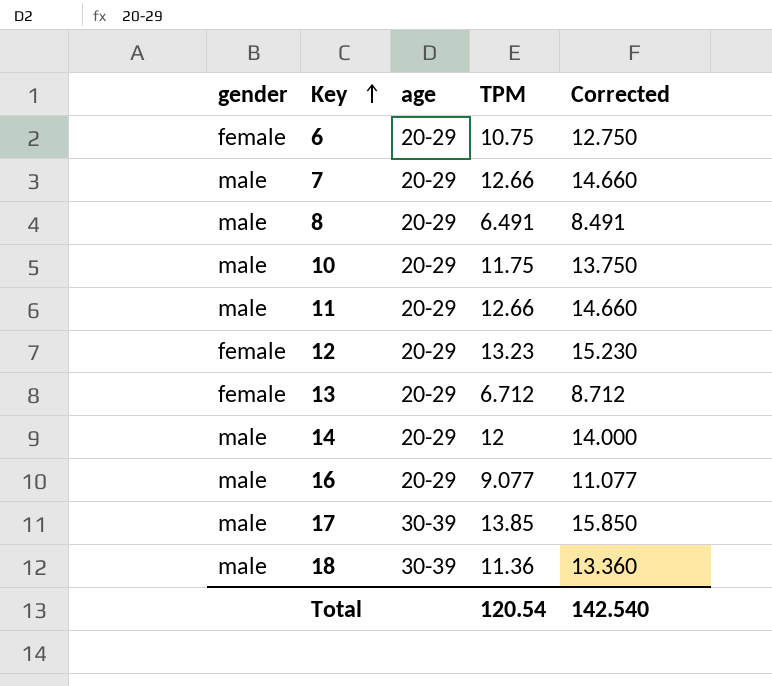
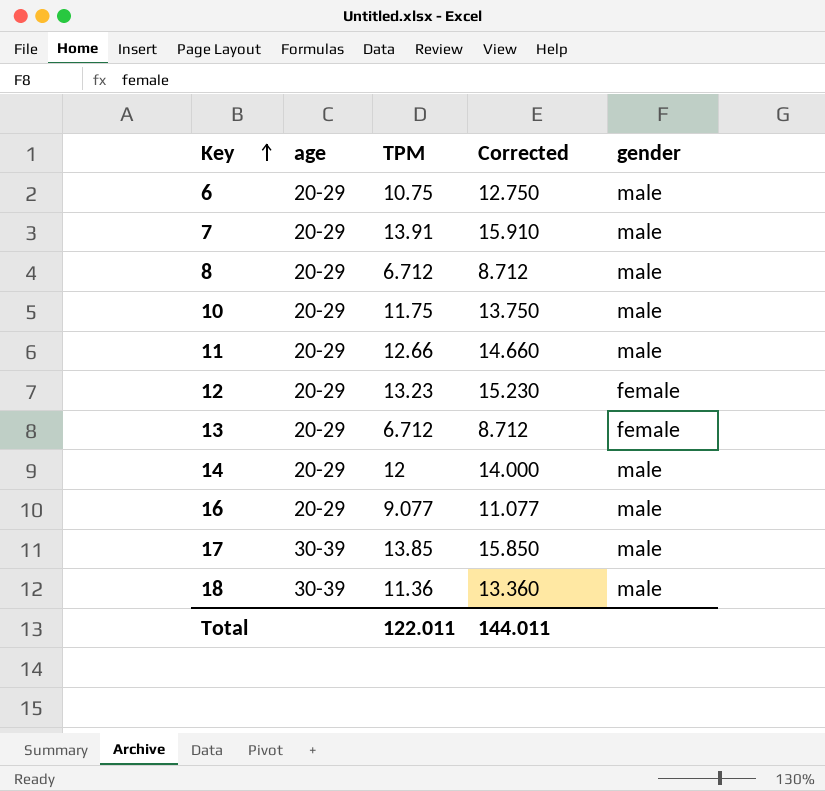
column gender | position: 1 -> 5
6 | gender: female -> male
7 | TPM: 12.66 -> 13.91
7 | Corrected: 14.660 -> 15.910
8 | TPM: 6.491 -> 6.712
8 | Corrected: 8.491 -> 8.712
Total | TPM: 120.54 -> 122.011
Total | Corrected: 142.540 -> 144.011

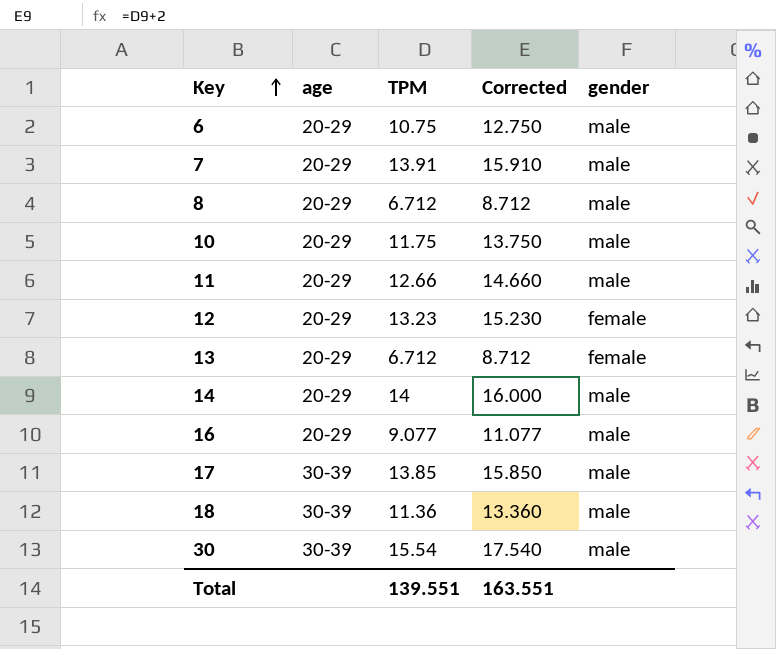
14 | TPM: 12 -> 14
14 | Corrected: 14.000 -> 16.000
row 30: none -> 30-39 | 15.54 | 17.540 | male
Total | TPM: 122.011 -> 139.551
Total | Corrected: 144.011 -> 163.551

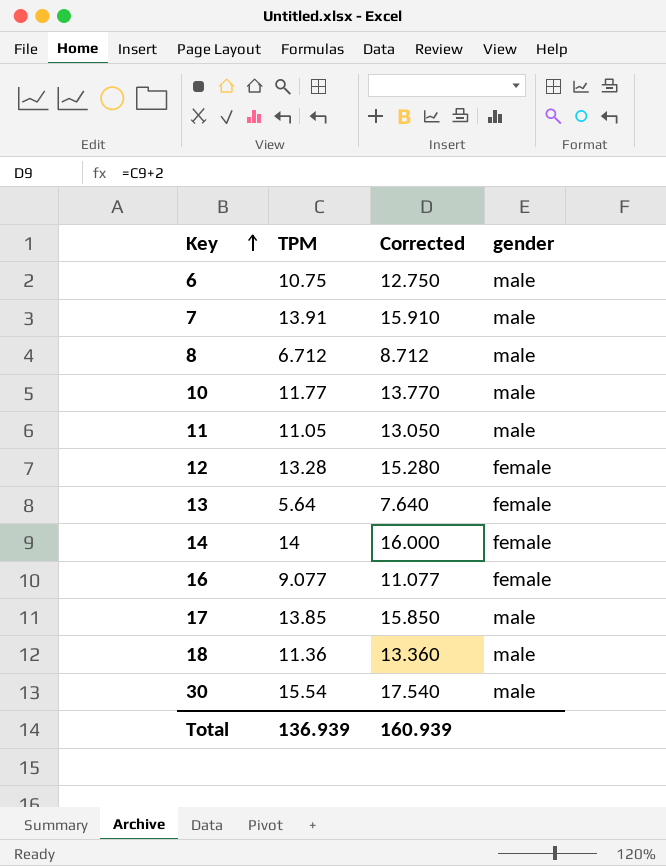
column age | position: 2 -> none
10 | TPM: 11.75 -> 11.77
10 | Corrected: 13.750 -> 13.770
11 | TPM: 12.66 -> 11.05
11 | Corrected: 14.660 -> 13.050
12 | TPM: 13.23 -> 13.28
12 | Corrected: 15.230 -> 15.280
13 | TPM: 6.712 -> 5.64
13 | Corrected: 8.712 -> 7.640
14 | gender: male -> female
16 | gender: male -> female
Total | TPM: 139.551 -> 136.939
Total | Corrected: 163.551 -> 160.939

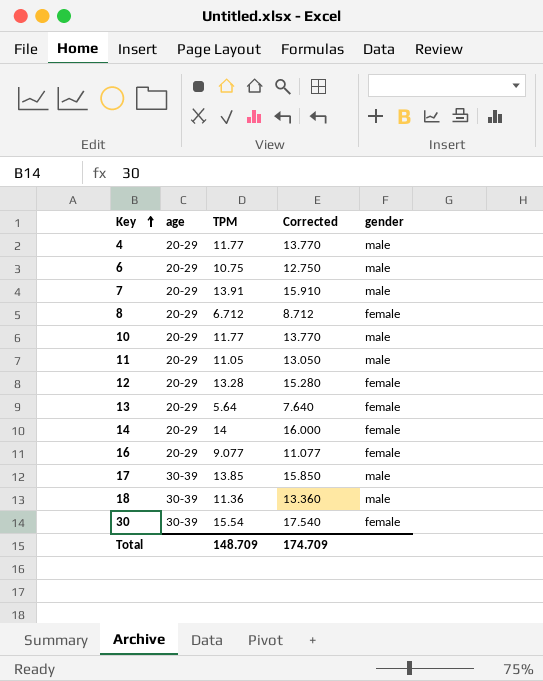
column age | position: none -> 2
row 4: none -> 20-29 | 11.77 | 13.770 | male
8 | gender: male -> female
30 | gender: male -> female
Total | TPM: 136.939 -> 148.709
Total | Corrected: 160.939 -> 174.709

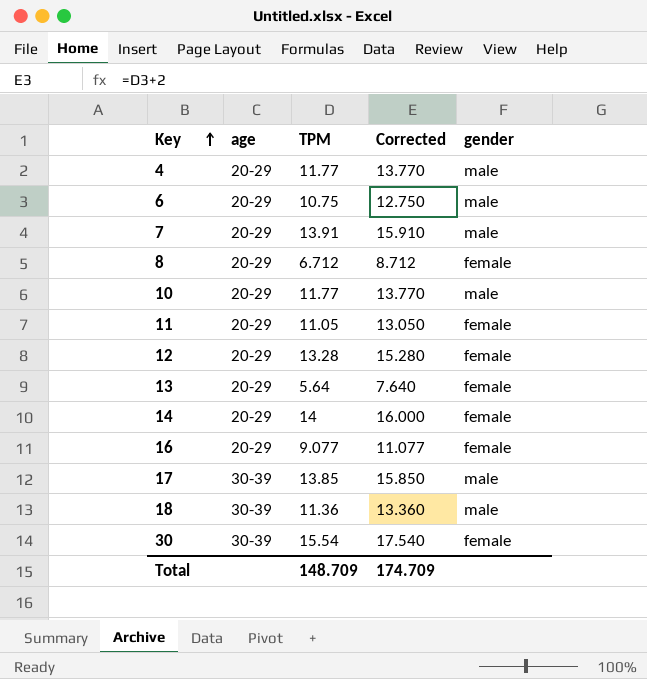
11 | gender: male -> female

